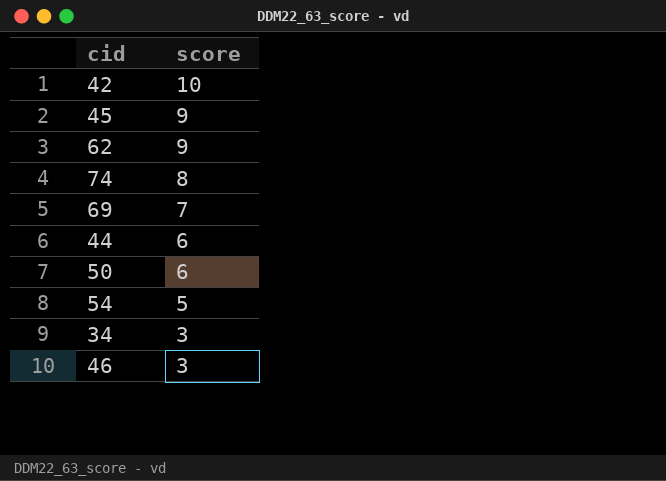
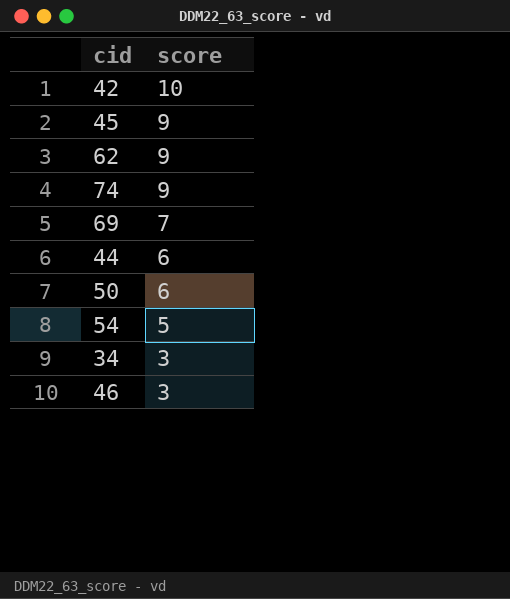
74 | score: 8 -> 9

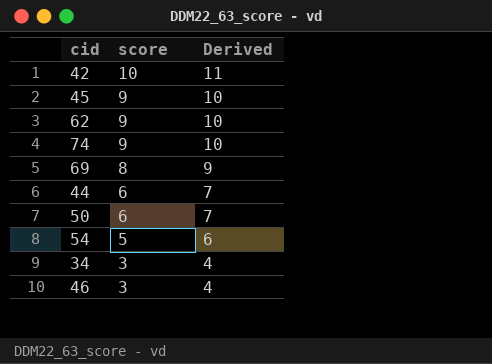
column Derived | formula: none -> [score] + 1
69 | score: 7 -> 8

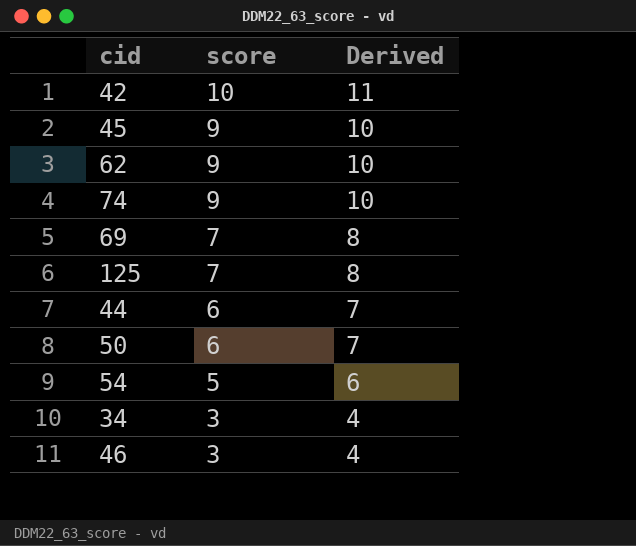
69 | score: 8 -> 7
69 | Derived: 9 -> 8
row 125: none -> 7 | 8

